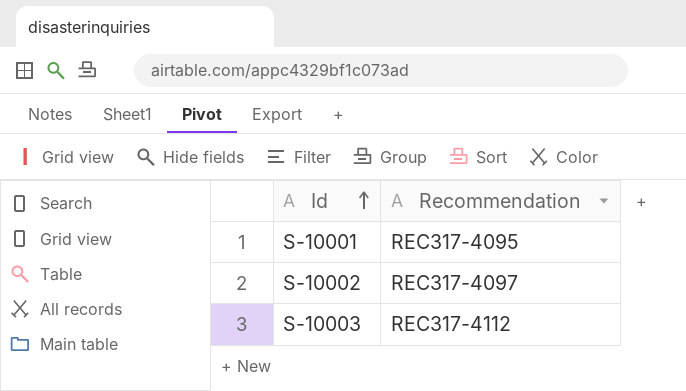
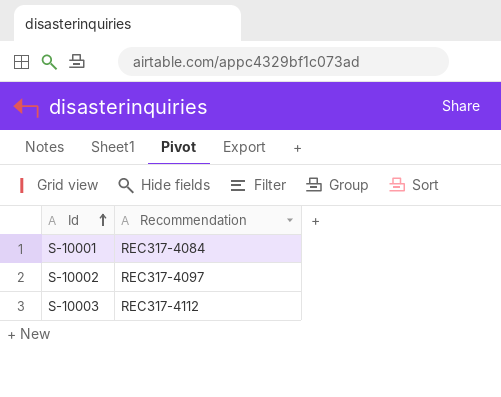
S-10001 | Recommendation: REC317-4095 -> REC317-4084

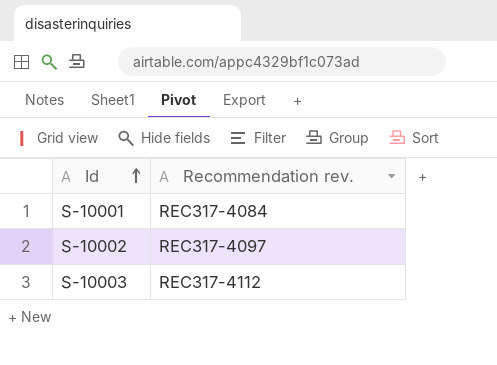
column name: Recommendation -> Recommendation rev.

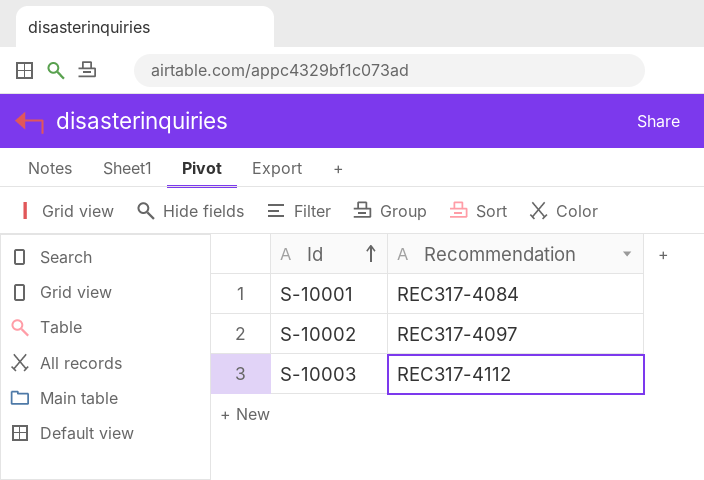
column name: Recommendation rev. -> Recommendation

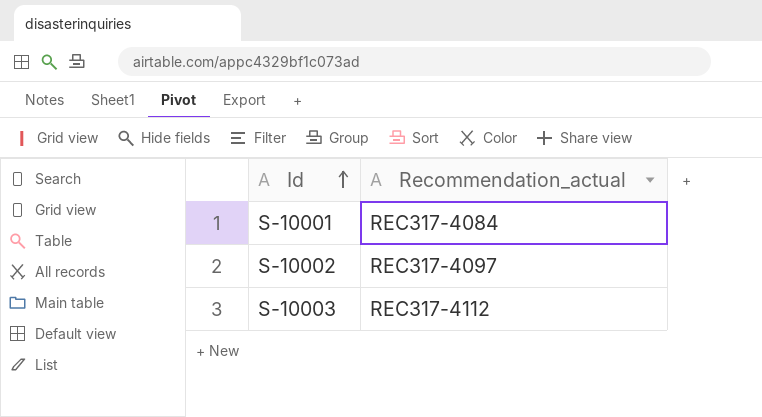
column name: Recommendation -> Recommendation_actual

